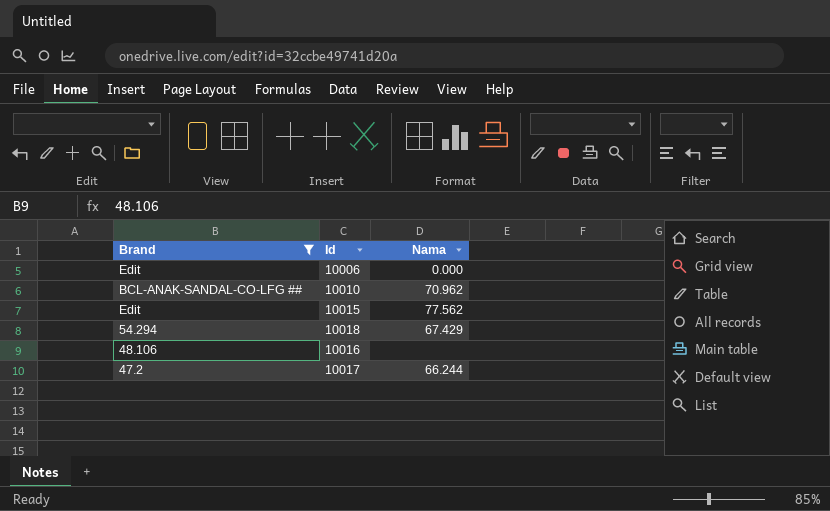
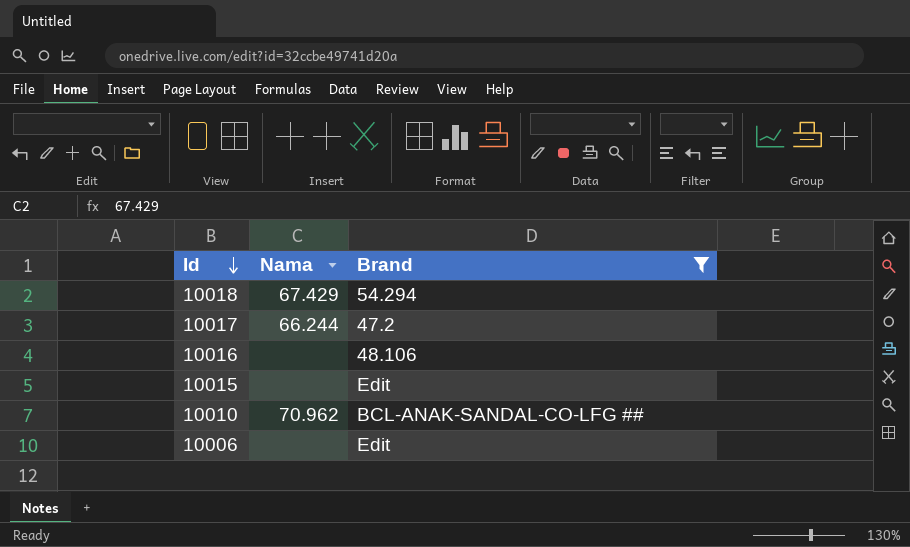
row order: none -> Id descending
column Brand | position: 1 -> 3
10015 | Nama: 77.562 -> none
10006 | Nama: 0.000 -> none

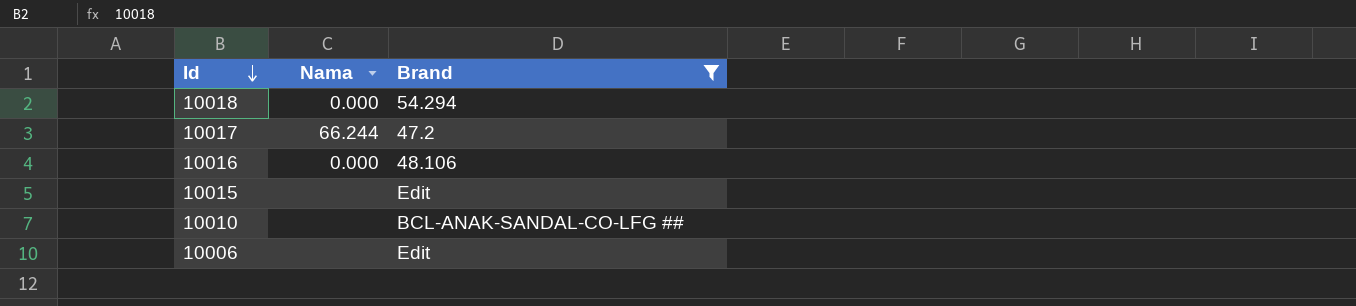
10018 | Nama: 67.429 -> 0.000
10016 | Nama: none -> 0.000
10010 | Nama: 70.962 -> none

